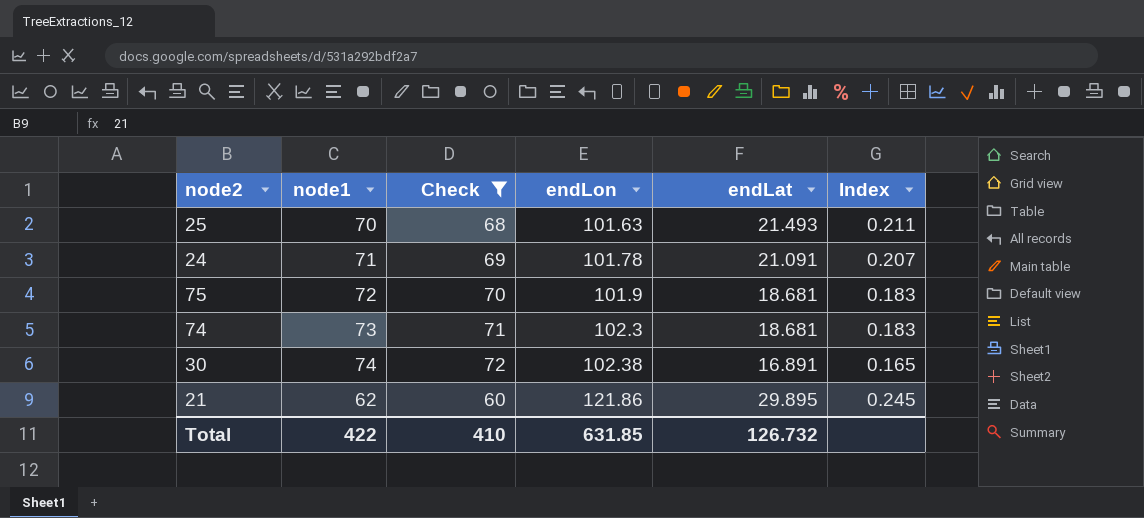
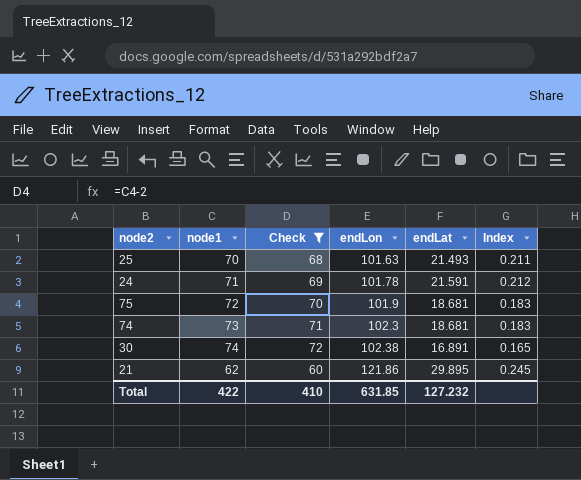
24 | endLat: 21.091 -> 21.591
24 | Index: 0.207 -> 0.212
Total | endLat: 126.732 -> 127.232

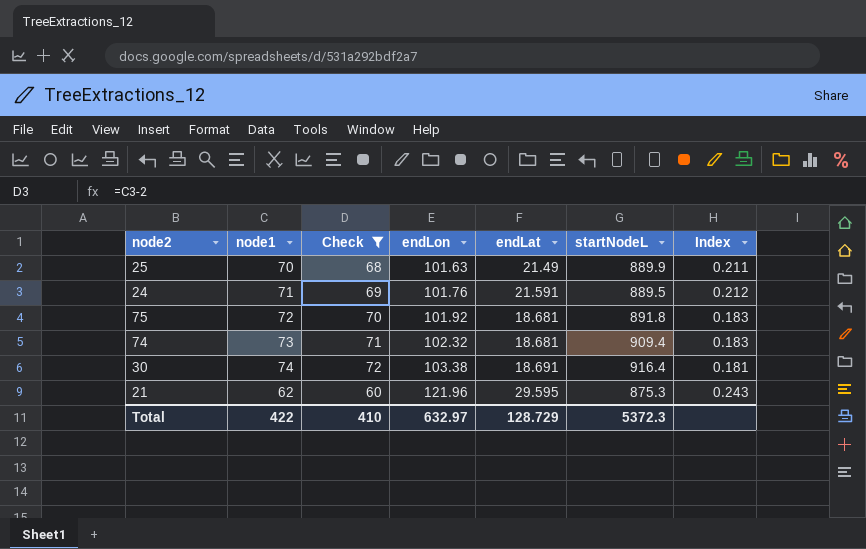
column startNodeL | position: none -> 6
25 | endLat: 21.493 -> 21.49
24 | endLon: 101.78 -> 101.76
75 | endLon: 101.9 -> 101.92
74 | endLon: 102.3 -> 102.32
30 | endLon: 102.38 -> 103.38
30 | endLat: 16.891 -> 18.691
30 | Index: 0.165 -> 0.181
21 | endLon: 121.86 -> 121.96
21 | endLat: 29.895 -> 29.595
21 | Index: 0.245 -> 0.243
Total | endLon: 631.85 -> 632.97
Total | endLat: 127.232 -> 128.729

